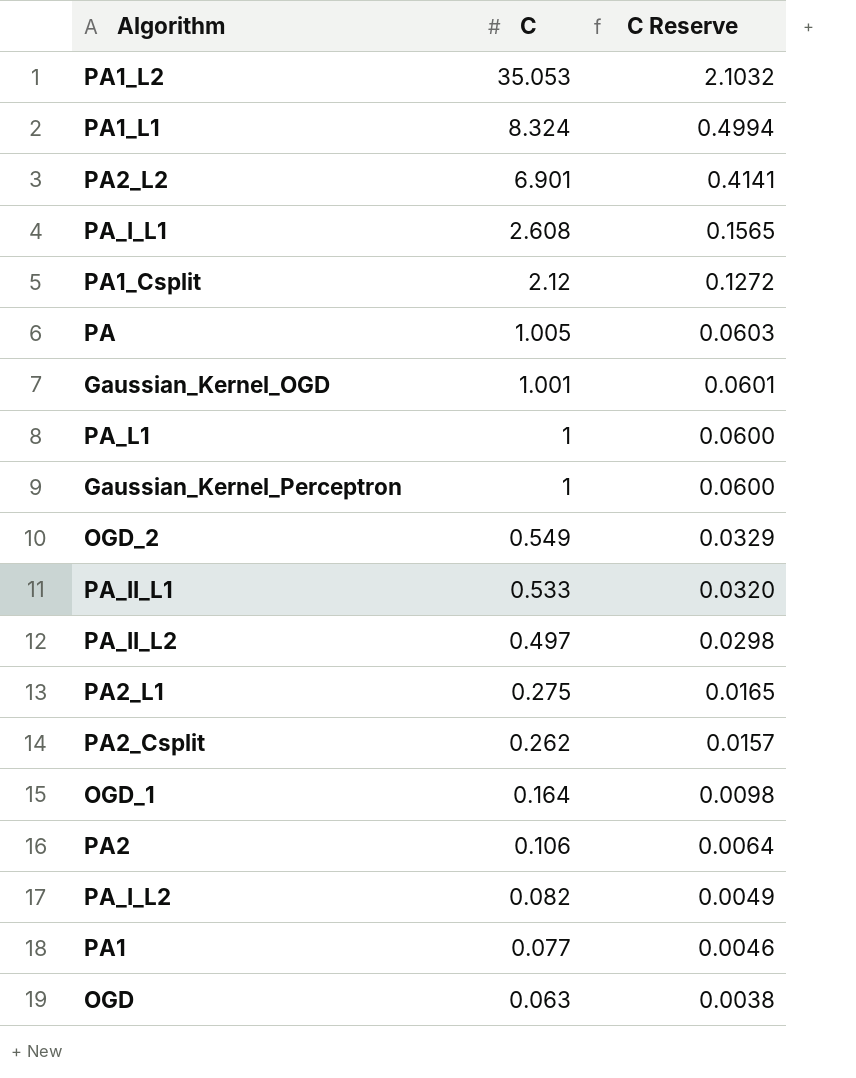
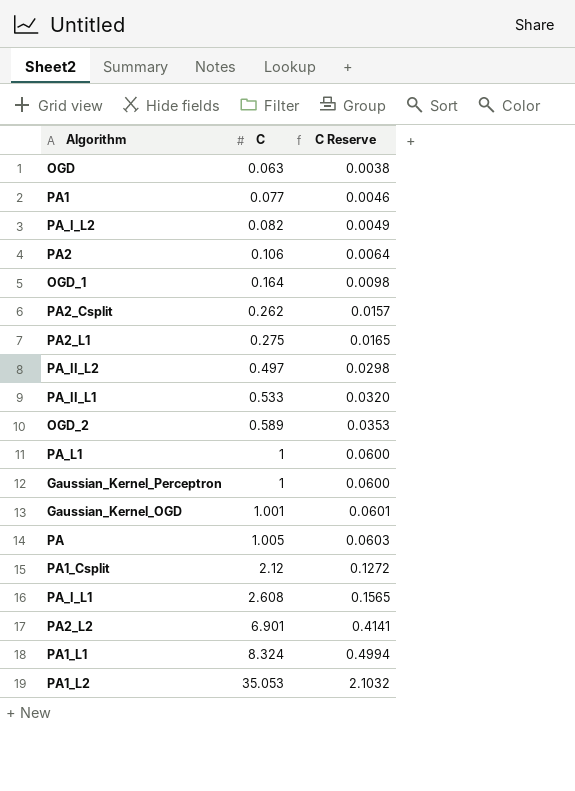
row order: C descending -> C ascending
OGD_2 | C: 0.549 -> 0.589
OGD_2 | C Reserve: 0.0329 -> 0.0353

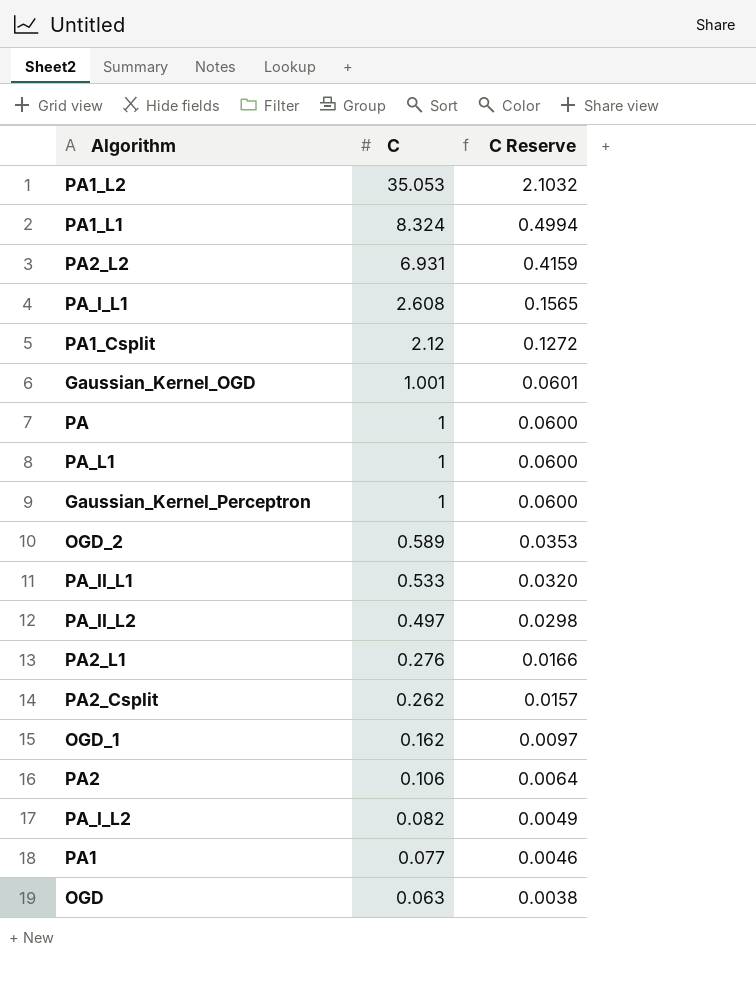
row order: C ascending -> C descending
PA2_L2 | C: 6.901 -> 6.931
PA2_L2 | C Reserve: 0.4141 -> 0.4159
PA | C: 1.005 -> 1
PA | C Reserve: 0.0603 -> 0.0600
PA2_L1 | C: 0.275 -> 0.276
PA2_L1 | C Reserve: 0.0165 -> 0.0166
OGD_1 | C: 0.164 -> 0.162
OGD_1 | C Reserve: 0.0098 -> 0.0097

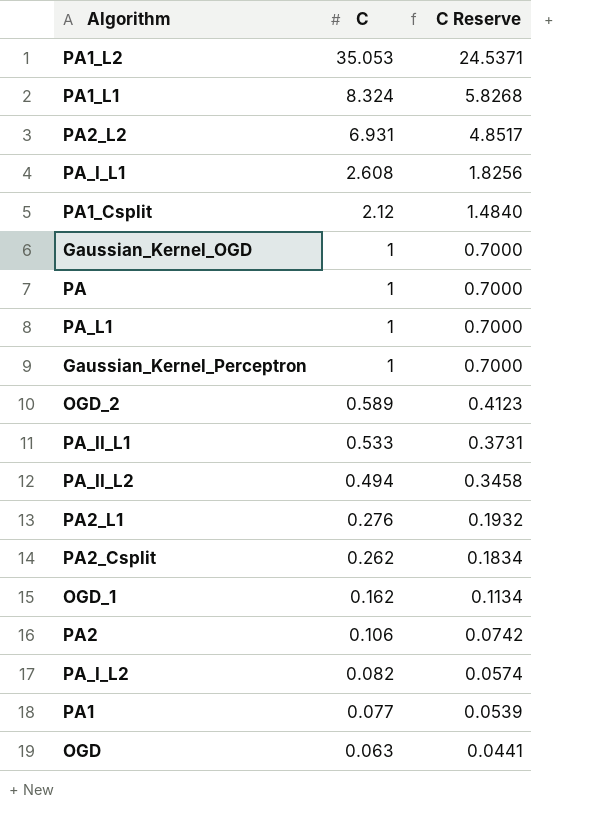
column C Reserve | formula: [C] * 0.06 -> [C] * 0.7
Gaussian_Kernel_OGD | C: 1.001 -> 1
PA_II_L2 | C: 0.497 -> 0.494

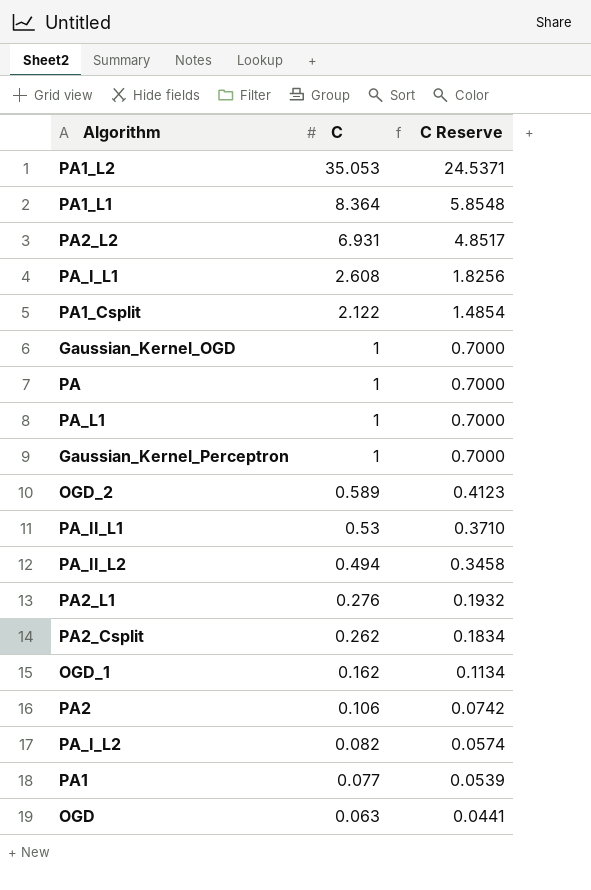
PA1_L1 | C: 8.324 -> 8.364
PA1_L1 | C Reserve: 5.8268 -> 5.8548
PA1_Csplit | C: 2.12 -> 2.122
PA1_Csplit | C Reserve: 1.4840 -> 1.4854
PA_II_L1 | C: 0.533 -> 0.53
PA_II_L1 | C Reserve: 0.3731 -> 0.3710

